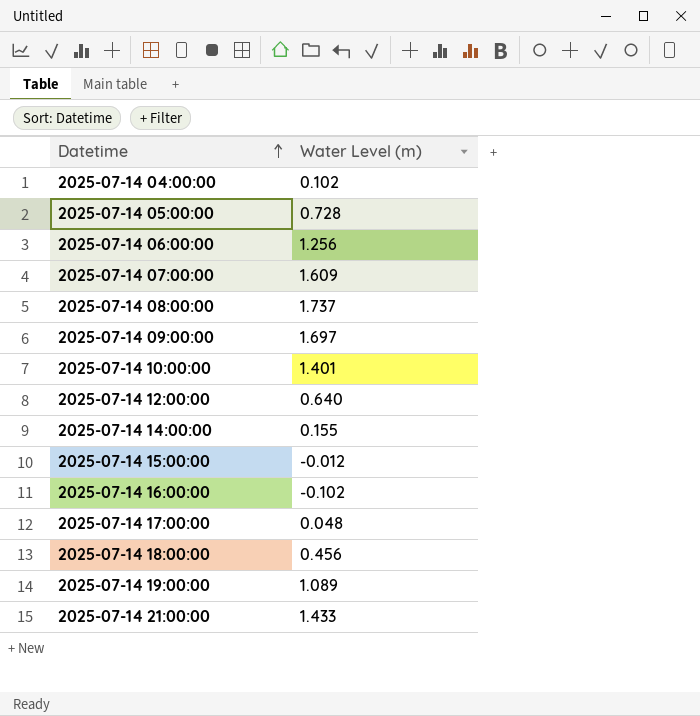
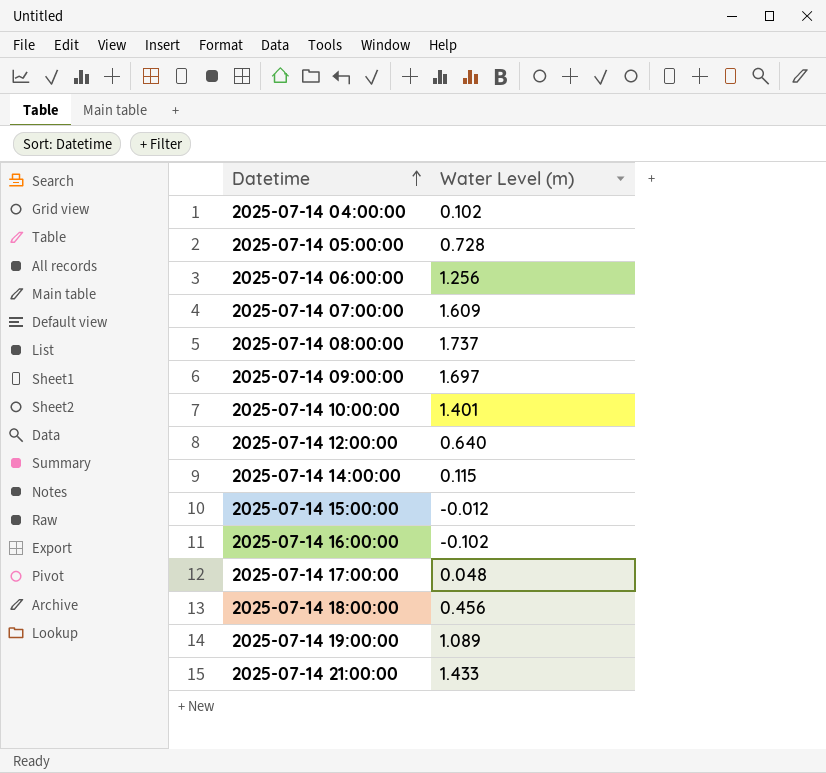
2025-07-14 14:00:00 | Water Level (m): 0.155 -> 0.115

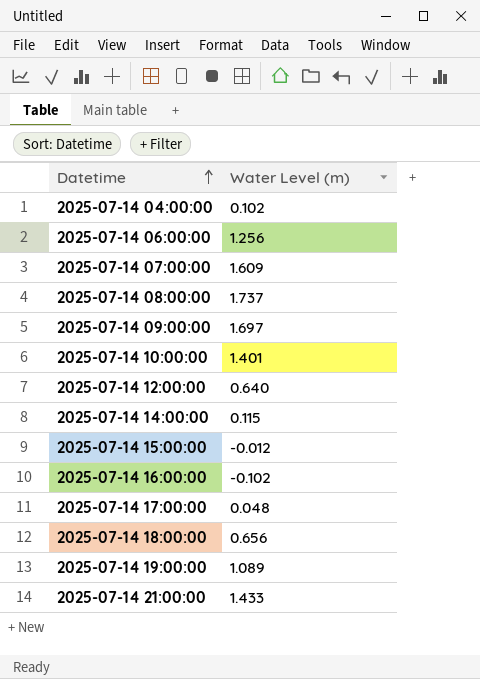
row 2025-07-14 05:00:00: 0.728 -> none
2025-07-14 18:00:00 | Water Level (m): 0.456 -> 0.656

